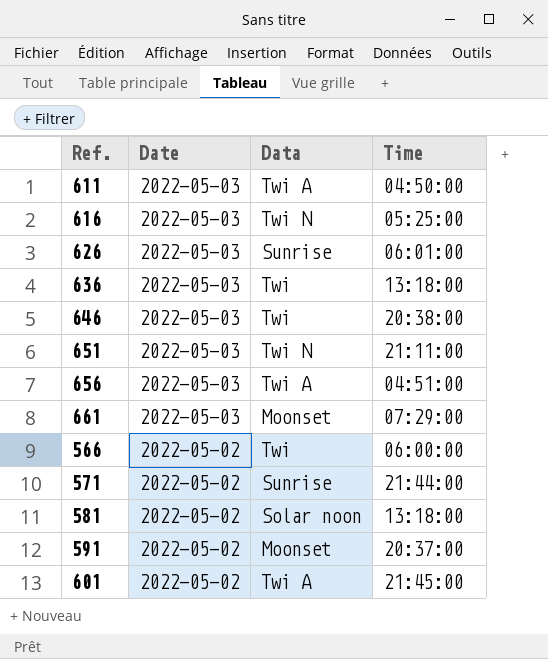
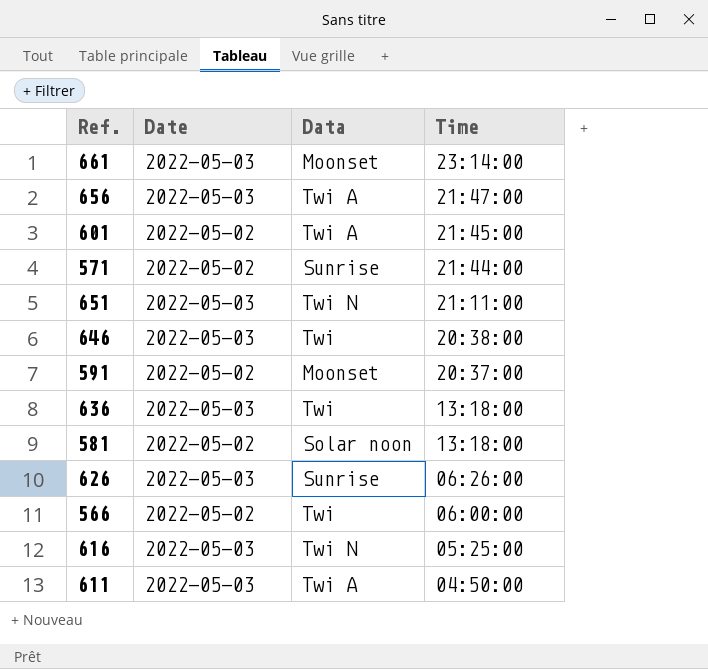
row order: Date descending -> Time descending
661 | Time: 07:29:00 -> 23:14:00
656 | Time: 04:51:00 -> 21:47:00
626 | Time: 06:01:00 -> 06:26:00

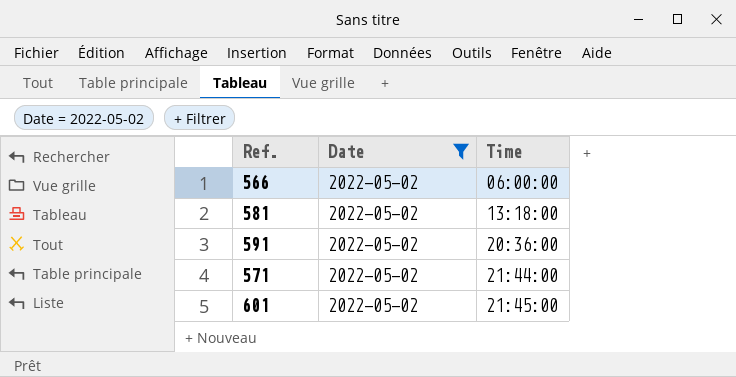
filter: none -> Date = 2022-05-02
row order: Time descending -> Time ascending
column Data | position: 3 -> none
591 | Time: 20:37:00 -> 20:36:00

